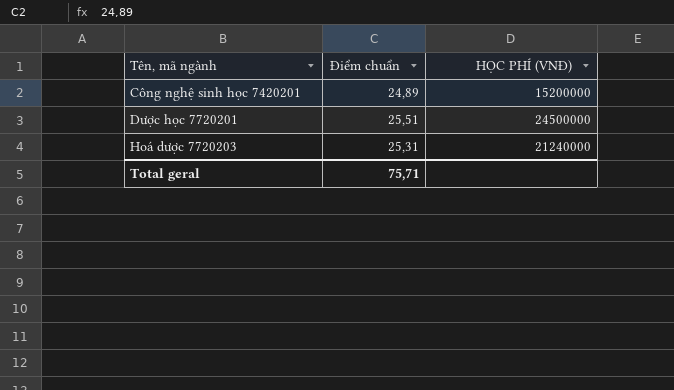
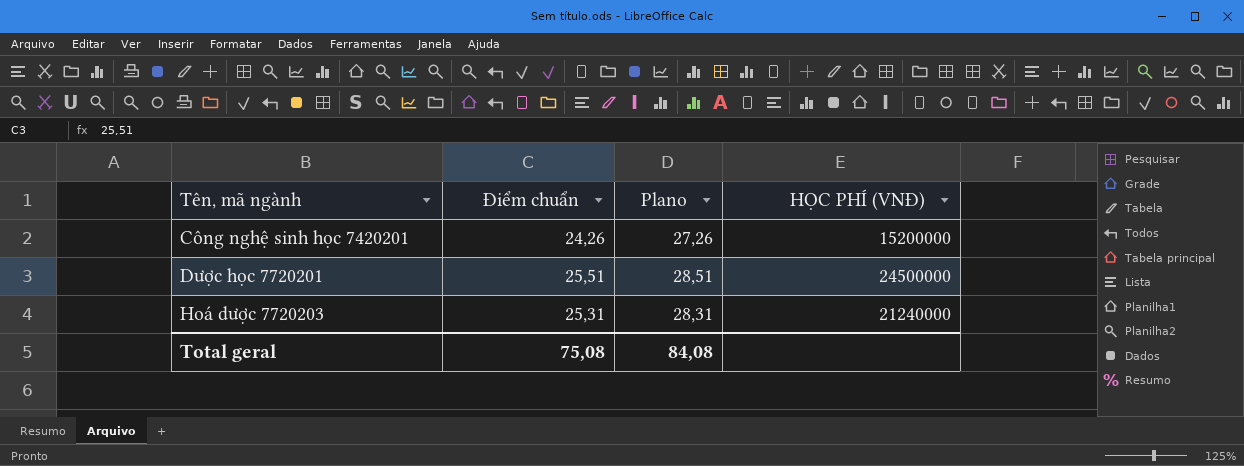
column Plano | formula: none -> [Điểm chuẩn] + 3
Công nghệ sinh học 7420201 | Điểm chuẩn: 24,89 -> 24,26
Total geral | Điểm chuẩn: 75,71 -> 75,08

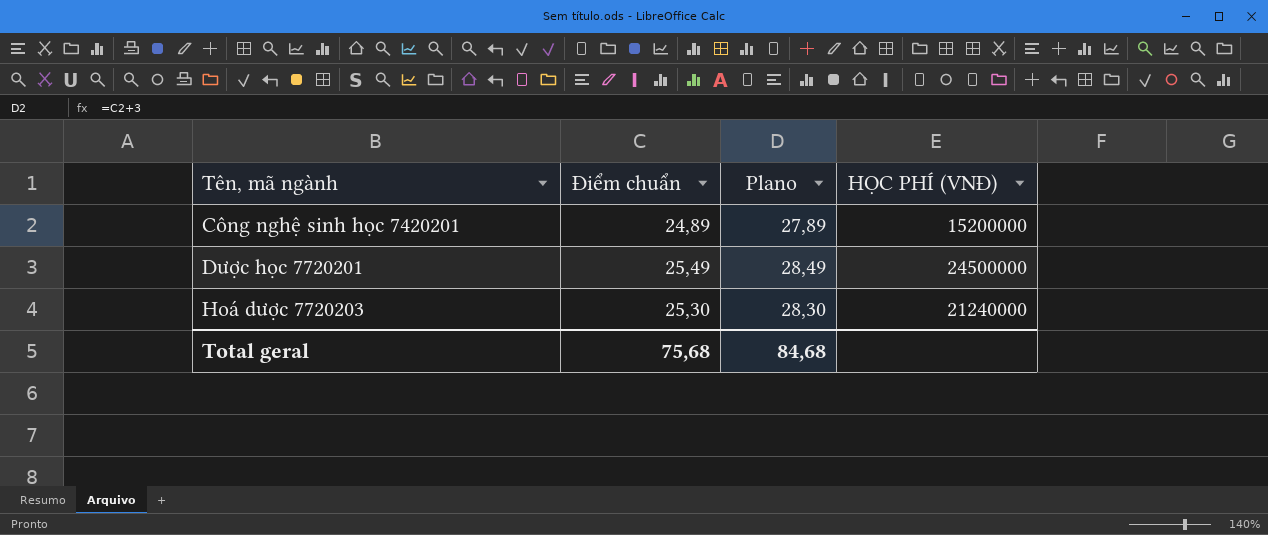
Công nghệ sinh học 7420201 | Điểm chuẩn: 24,26 -> 24,89
Công nghệ sinh học 7420201 | Plano: 27,26 -> 27,89
Dược học 7720201 | Điểm chuẩn: 25,51 -> 25,49
Dược học 7720201 | Plano: 28,51 -> 28,49
Hoá dược 7720203 | Điểm chuẩn: 25,31 -> 25,30
Hoá dược 7720203 | Plano: 28,31 -> 28,30
Total geral | Điểm chuẩn: 75,08 -> 75,68
Total geral | Plano: 84,08 -> 84,68

